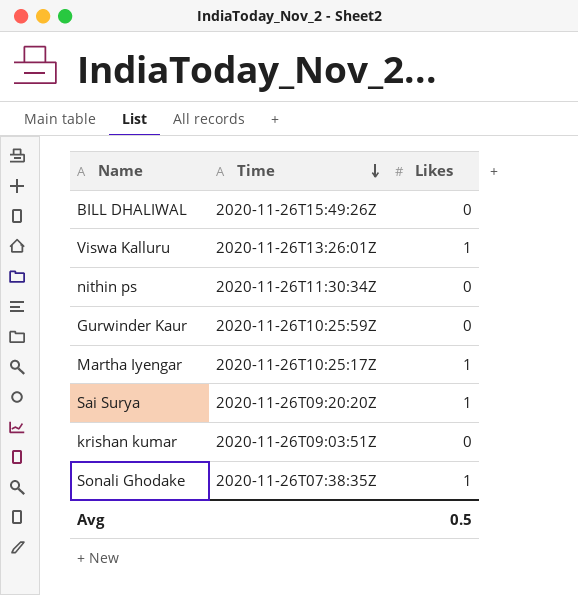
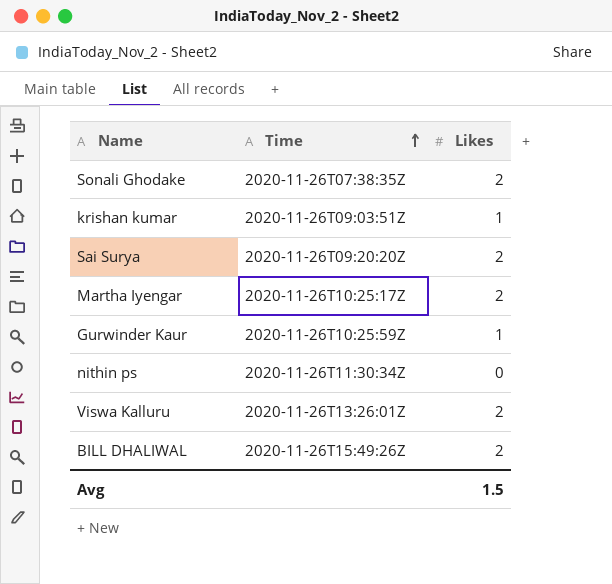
row order: Time descending -> Time ascending
Sonali Ghodake | Likes: 1 -> 2
krishan kumar | Likes: 0 -> 1
Sai Surya | Likes: 1 -> 2
Martha Iyengar | Likes: 1 -> 2
Gurwinder Kaur | Likes: 0 -> 1
Viswa Kalluru | Likes: 1 -> 2
BILL DHALIWAL | Likes: 0 -> 2
Avg | Likes: 0.5 -> 1.5

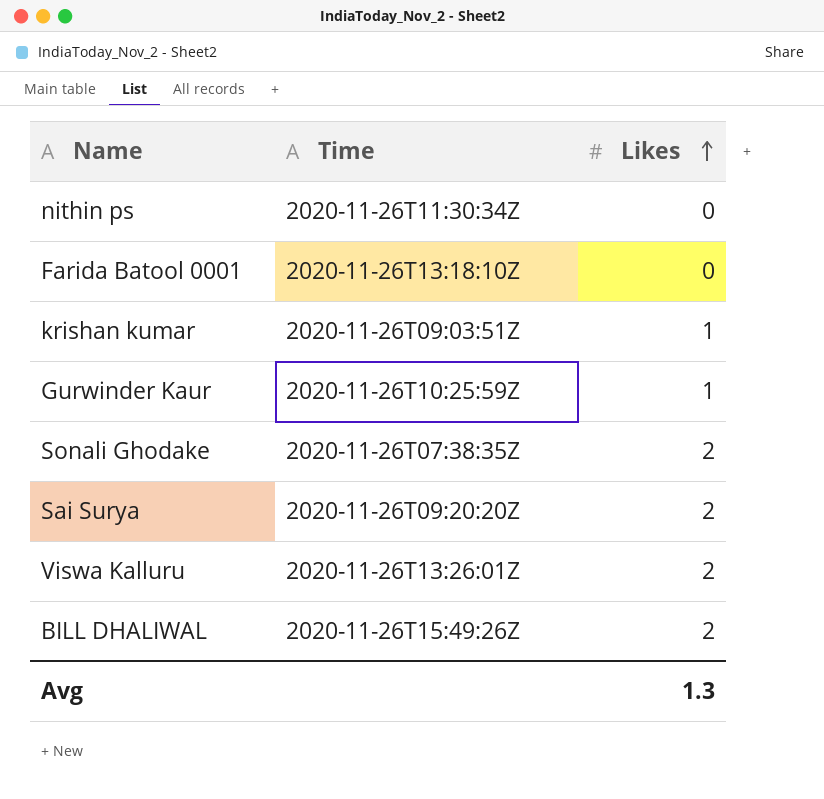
row order: Time ascending -> Likes ascending
row Martha Iyengar: 2020-11-26T10:25:17Z | 2 -> none
row Farida Batool 0001: none -> 2020-11-26T13:18:10Z | 0
Avg | Likes: 1.5 -> 1.3

